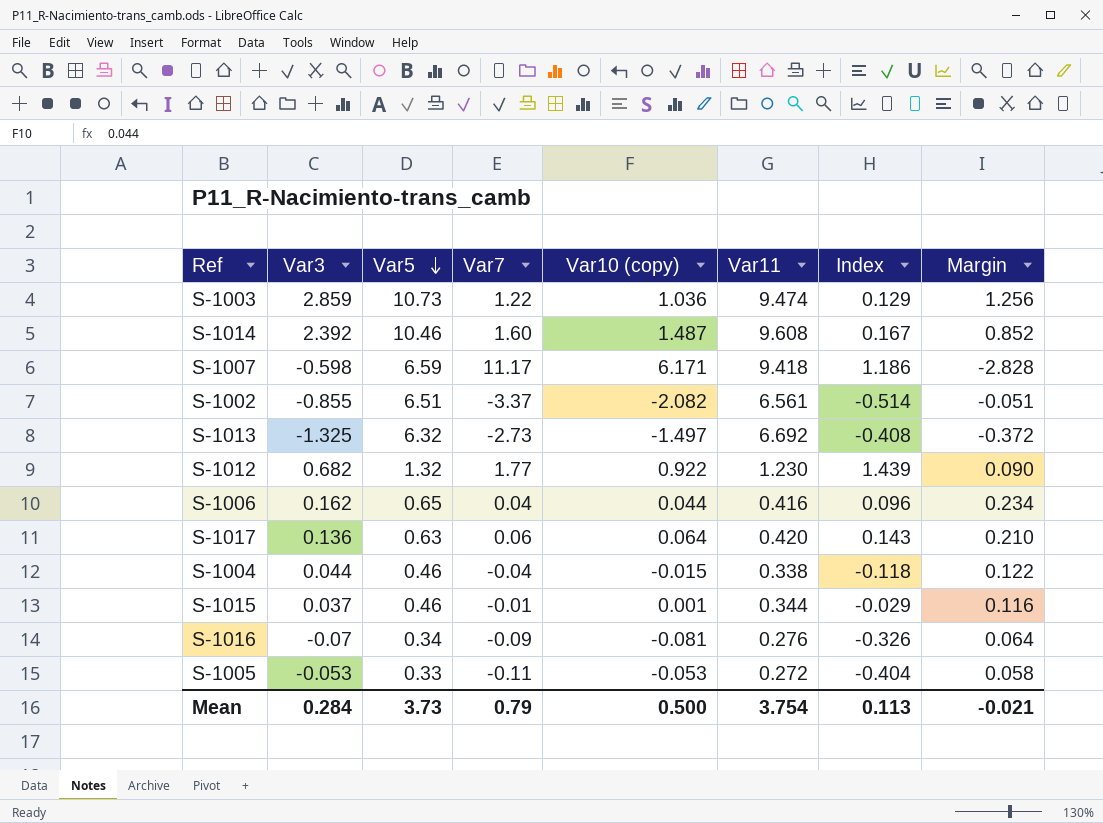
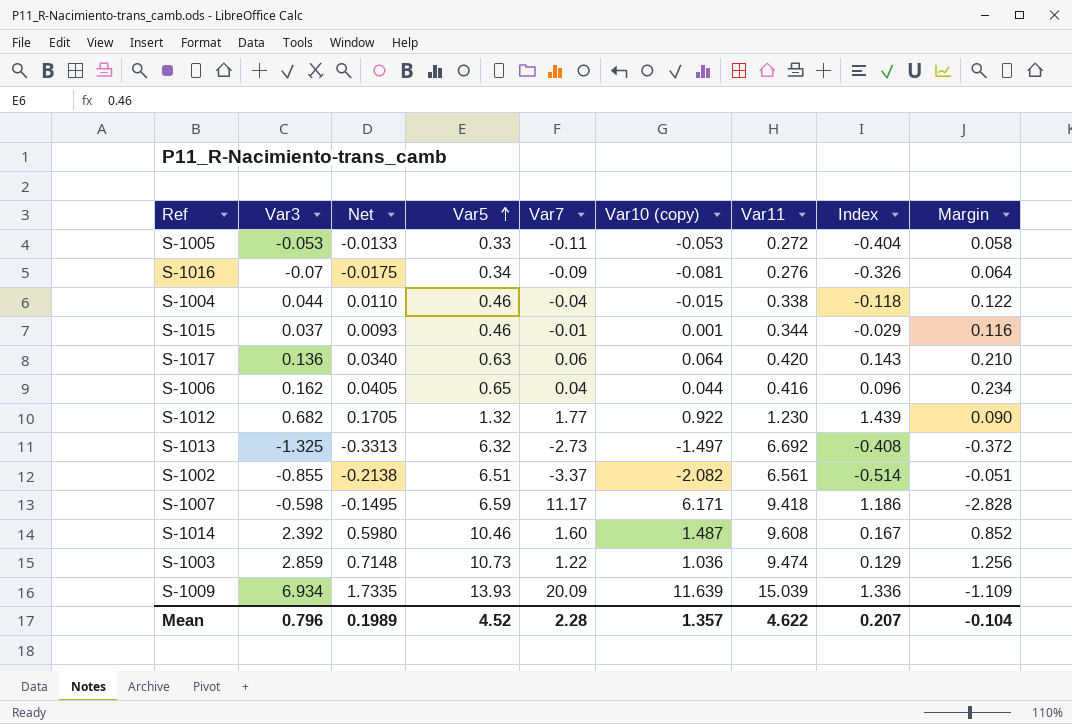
row order: Var5 descending -> Var5 ascending
column Net | formula: none -> [Var3] * 0.25
row S-1009: none -> 6.934 | 1.7335 | 13.93 | 20.09 | 11.639 | 15.039 | 1.336 | -1.109
Mean | Var3: 0.284 -> 0.796
Mean | Var5: 3.73 -> 4.52
Mean | Var7: 0.79 -> 2.28
Mean | Var10 (copy): 0.500 -> 1.357
Mean | Var11: 3.754 -> 4.622
Mean | Index: 0.113 -> 0.207
Mean | Margin: -0.021 -> -0.104

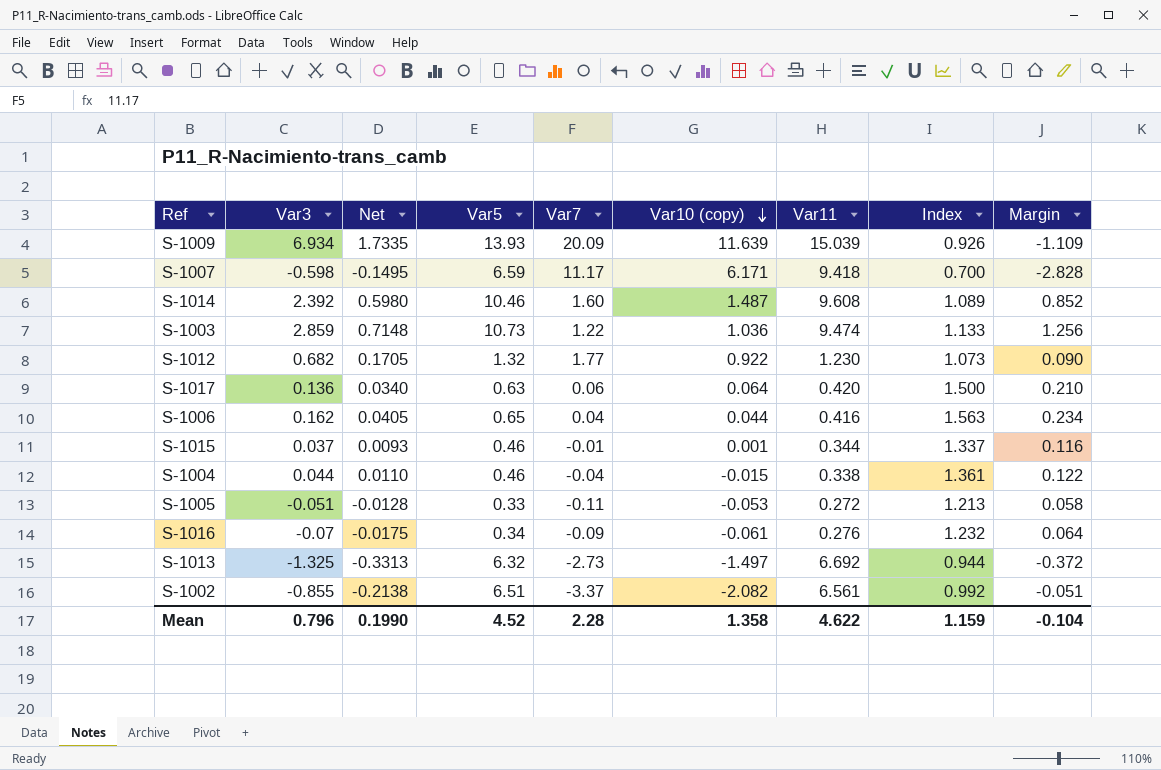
row order: Var5 ascending -> Var10 (copy) descending
column Index | formula: [Var7] / [Var11] -> [Var5] / [Var11]
S-1005 | Var3: -0.053 -> -0.051
S-1005 | Net: -0.0133 -> -0.0128
S-1016 | Var10 (copy): -0.081 -> -0.061
Mean | Net: 0.1989 -> 0.1990
Mean | Var10 (copy): 1.357 -> 1.358
Mean | Index: 0.207 -> 1.159

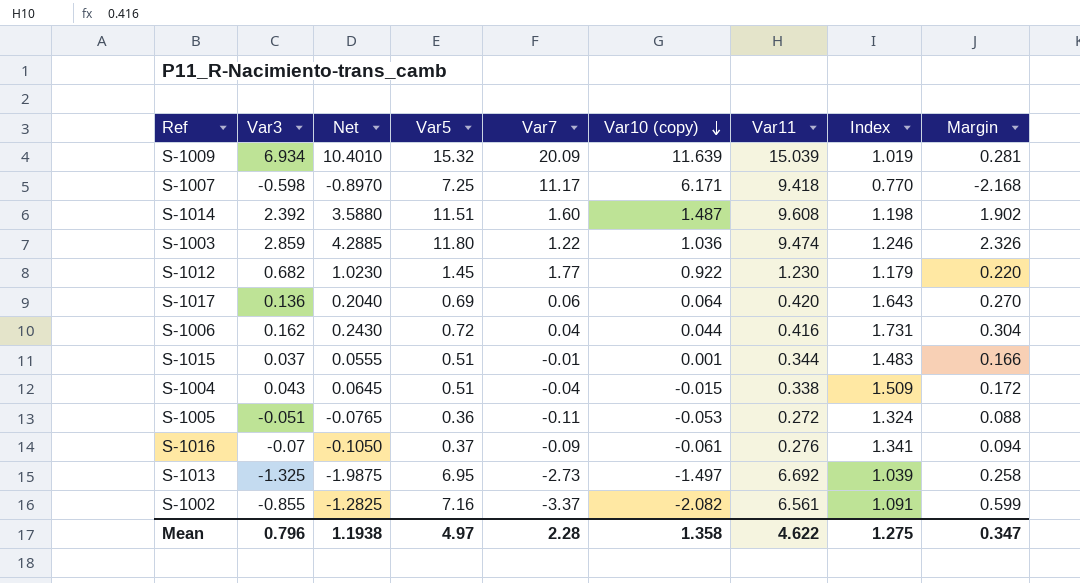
column Net | formula: [Var3] * 0.25 -> [Var3] * 1.5
S-1009 | Var5: 13.93 -> 15.32
S-1009 | Index: 0.926 -> 1.019
S-1009 | Margin: -1.109 -> 0.281
S-1007 | Var5: 6.59 -> 7.25
S-1007 | Index: 0.700 -> 0.770
S-1007 | Margin: -2.828 -> -2.168
S-1014 | Var5: 10.46 -> 11.51
S-1014 | Index: 1.089 -> 1.198
S-1014 | Margin: 0.852 -> 1.902
S-1003 | Var5: 10.73 -> 11.80
S-1003 | Index: 1.133 -> 1.246
S-1003 | Margin: 1.256 -> 2.326
S-1012 | Var5: 1.32 -> 1.45
S-1012 | Index: 1.073 -> 1.179
S-1012 | Margin: 0.090 -> 0.220
S-1017 | Var5: 0.63 -> 0.69
S-1017 | Index: 1.500 -> 1.643
S-1017 | Margin: 0.210 -> 0.270
S-1006 | Var5: 0.65 -> 0.72
S-1006 | Index: 1.563 -> 1.731
S-1006 | Margin: 0.234 -> 0.304
S-1015 | Var5: 0.46 -> 0.51
S-1015 | Index: 1.337 -> 1.483
S-1015 | Margin: 0.116 -> 0.166
S-1004 | Var3: 0.044 -> 0.043
S-1004 | Var5: 0.46 -> 0.51
S-1004 | Index: 1.361 -> 1.509
S-1004 | Margin: 0.122 -> 0.172
S-1005 | Var5: 0.33 -> 0.36
S-1005 | Index: 1.213 -> 1.324
S-1005 | Margin: 0.058 -> 0.088
S-1016 | Var5: 0.34 -> 0.37
S-1016 | Index: 1.232 -> 1.341
S-1016 | Margin: 0.064 -> 0.094
S-1013 | Var5: 6.32 -> 6.95
S-1013 | Index: 0.944 -> 1.039
S-1013 | Margin: -0.372 -> 0.258
S-1002 | Var5: 6.51 -> 7.16
S-1002 | Index: 0.992 -> 1.091
S-1002 | Margin: -0.051 -> 0.599
Mean | Net: 0.1990 -> 1.1938
Mean | Var5: 4.52 -> 4.97
Mean | Index: 1.159 -> 1.275
Mean | Margin: -0.104 -> 0.347

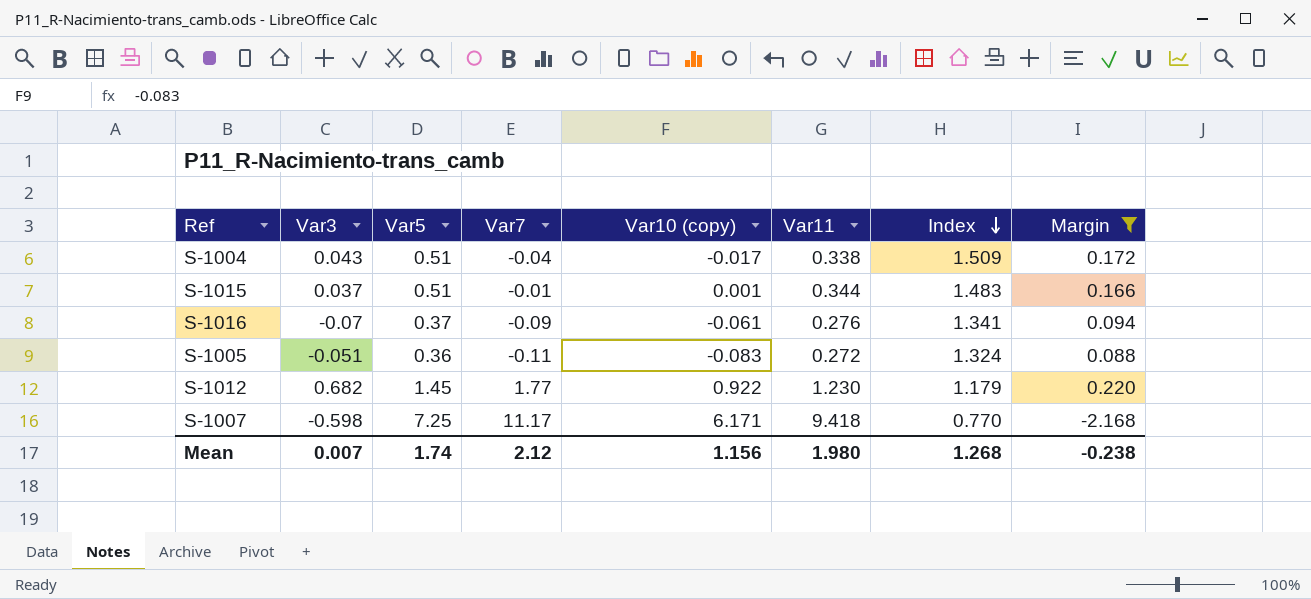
filter: none -> Margin <= 0.220
row order: Var10 (copy) descending -> Index descending
column Net | formula: [Var3] * 1.5 -> none
S-1004 | Var10 (copy): -0.015 -> -0.017
S-1005 | Var10 (copy): -0.053 -> -0.083
Mean | Var3: 0.796 -> 0.007
Mean | Var5: 4.97 -> 1.74
Mean | Var7: 2.28 -> 2.12
Mean | Var10 (copy): 1.358 -> 1.156
Mean | Var11: 4.622 -> 1.980
Mean | Index: 1.275 -> 1.268
Mean | Margin: 0.347 -> -0.238

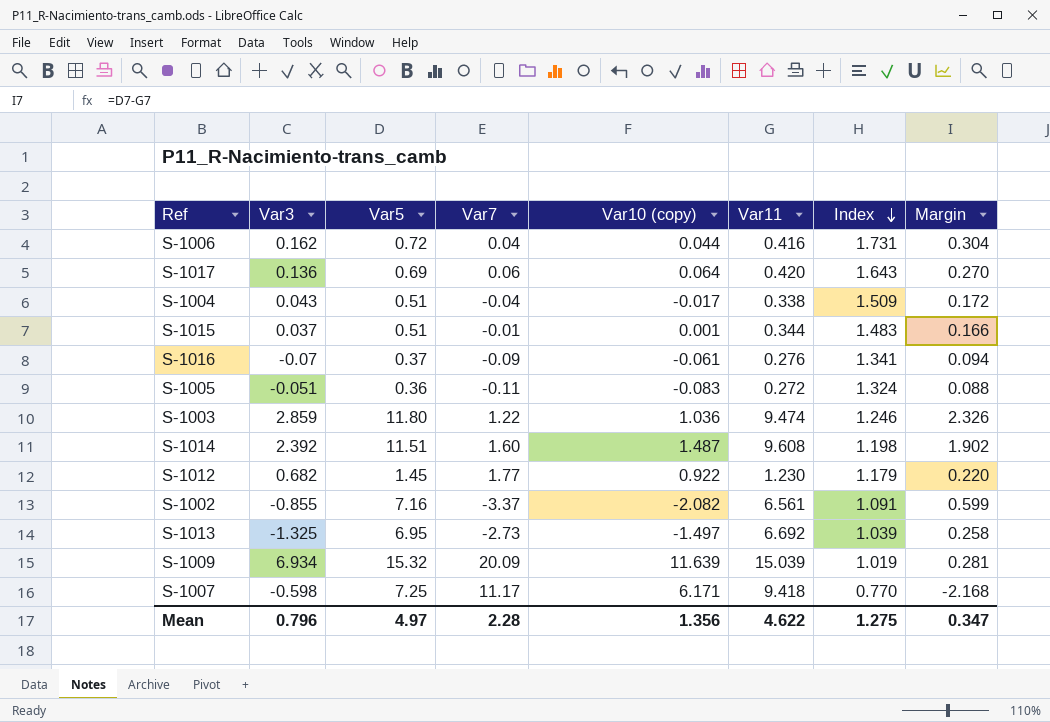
filter: Margin <= 0.220 -> none
Mean | Var3: 0.007 -> 0.796
Mean | Var5: 1.74 -> 4.97
Mean | Var7: 2.12 -> 2.28
Mean | Var10 (copy): 1.156 -> 1.356
Mean | Var11: 1.980 -> 4.622
Mean | Index: 1.268 -> 1.275
Mean | Margin: -0.238 -> 0.347

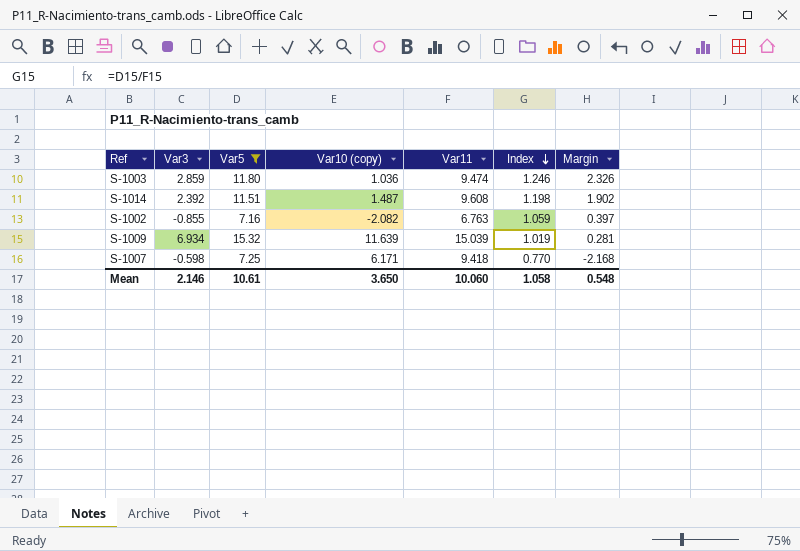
filter: none -> Var5 >= 7.16
column Var7 | position: 4 -> none
S-1002 | Var11: 6.561 -> 6.763
S-1002 | Index: 1.091 -> 1.059
S-1002 | Margin: 0.599 -> 0.397
Mean | Var3: 0.796 -> 2.146
Mean | Var5: 4.97 -> 10.61
Mean | Var10 (copy): 1.356 -> 3.650
Mean | Var11: 4.622 -> 10.060
Mean | Index: 1.275 -> 1.058
Mean | Margin: 0.347 -> 0.548

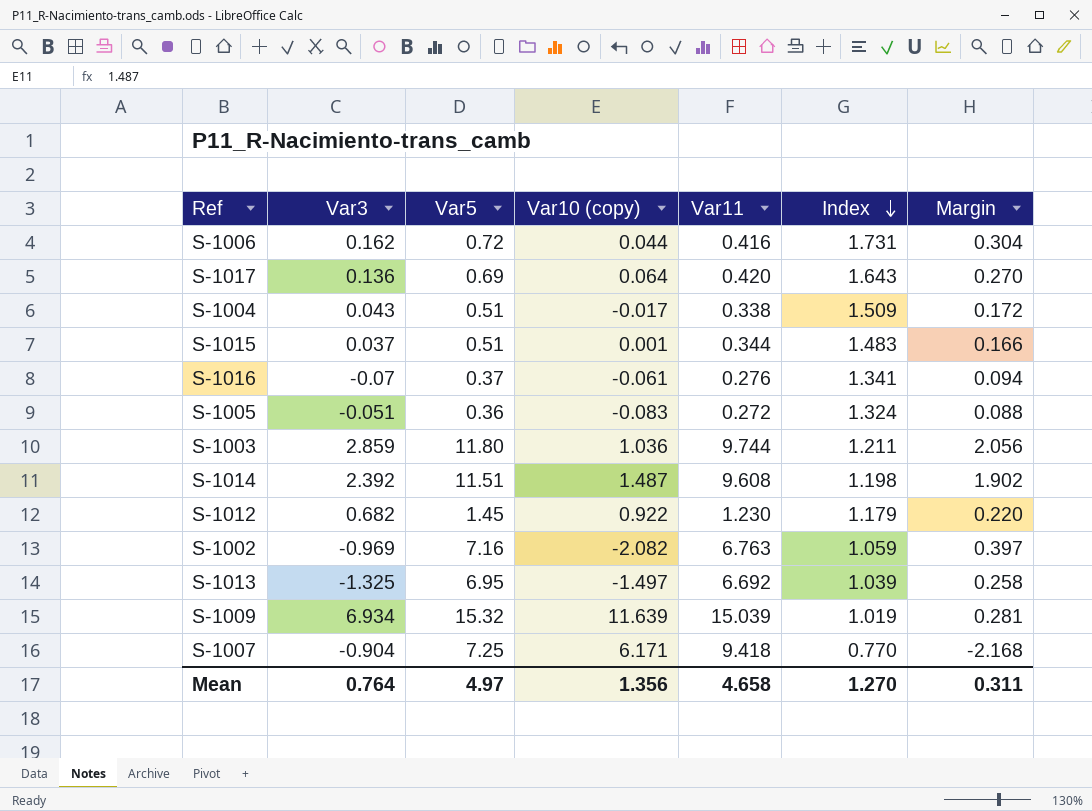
filter: Var5 >= 7.16 -> none
S-1003 | Var11: 9.474 -> 9.744
S-1003 | Index: 1.246 -> 1.211
S-1003 | Margin: 2.326 -> 2.056
S-1002 | Var3: -0.855 -> -0.969
S-1007 | Var3: -0.598 -> -0.904
Mean | Var3: 2.146 -> 0.764
Mean | Var5: 10.61 -> 4.97
Mean | Var10 (copy): 3.650 -> 1.356
Mean | Var11: 10.060 -> 4.658
Mean | Index: 1.058 -> 1.270
Mean | Margin: 0.548 -> 0.311

